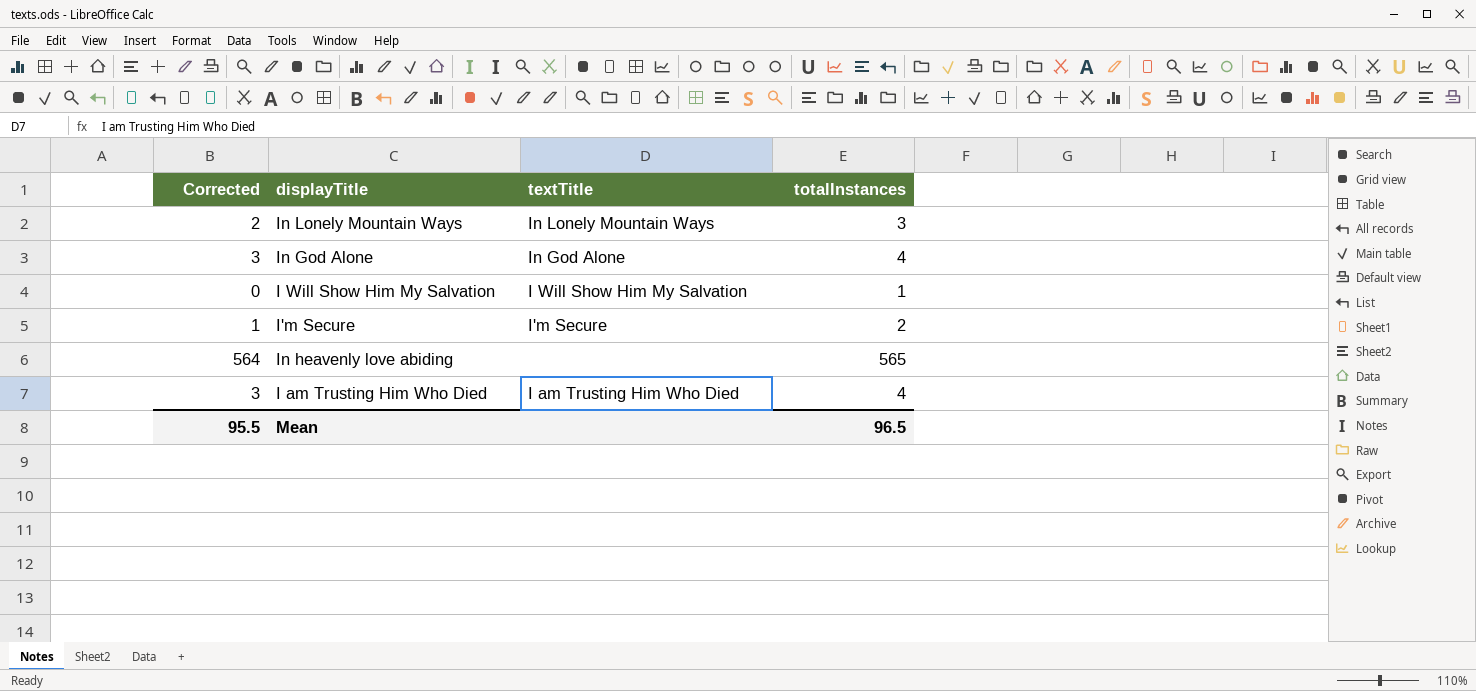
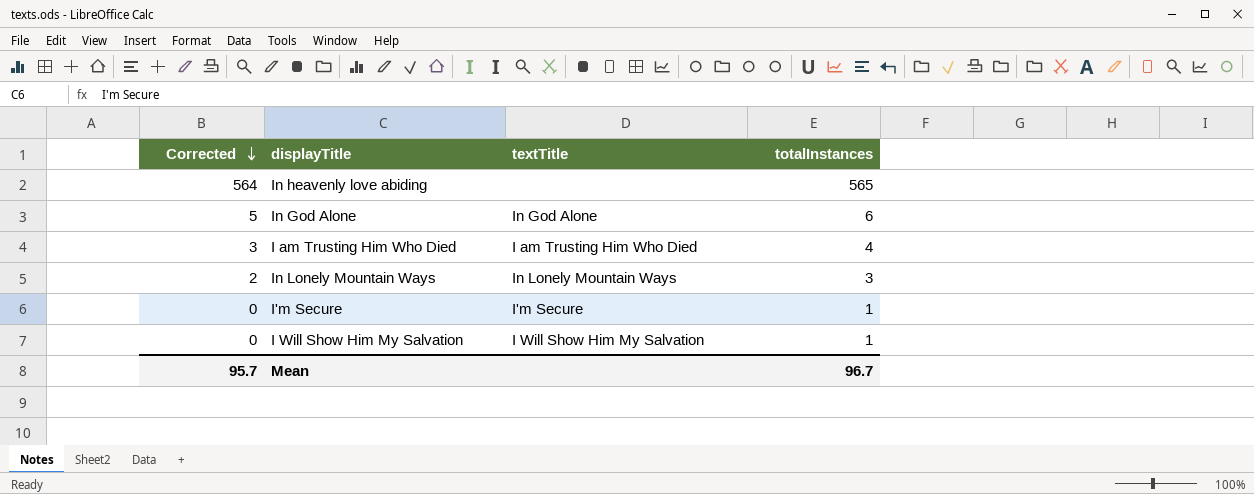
row order: none -> Corrected descending
In God Alone | Corrected: 3 -> 5
In God Alone | totalInstances: 4 -> 6
I'm Secure | Corrected: 1 -> 0
I'm Secure | totalInstances: 2 -> 1
Mean | Corrected: 95.5 -> 95.7
Mean | totalInstances: 96.5 -> 96.7

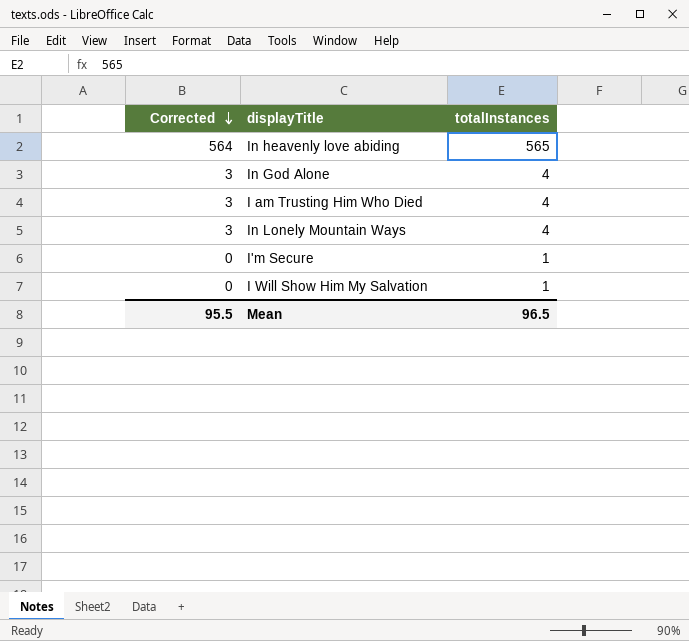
column textTitle | position: 3 -> none
In God Alone | Corrected: 5 -> 3
In God Alone | totalInstances: 6 -> 4
In Lonely Mountain Ways | Corrected: 2 -> 3
In Lonely Mountain Ways | totalInstances: 3 -> 4
Mean | Corrected: 95.7 -> 95.5
Mean | totalInstances: 96.7 -> 96.5

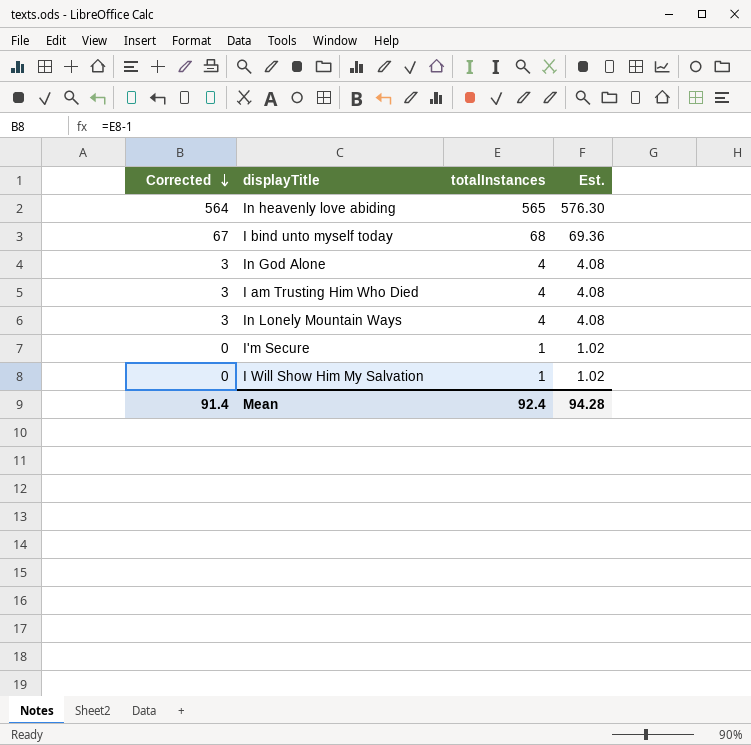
column Est. | formula: none -> [totalInstances] * 1.02
row I bind unto myself today: none -> 67 | 68 | 69.36
Mean | Corrected: 95.5 -> 91.4
Mean | totalInstances: 96.5 -> 92.4

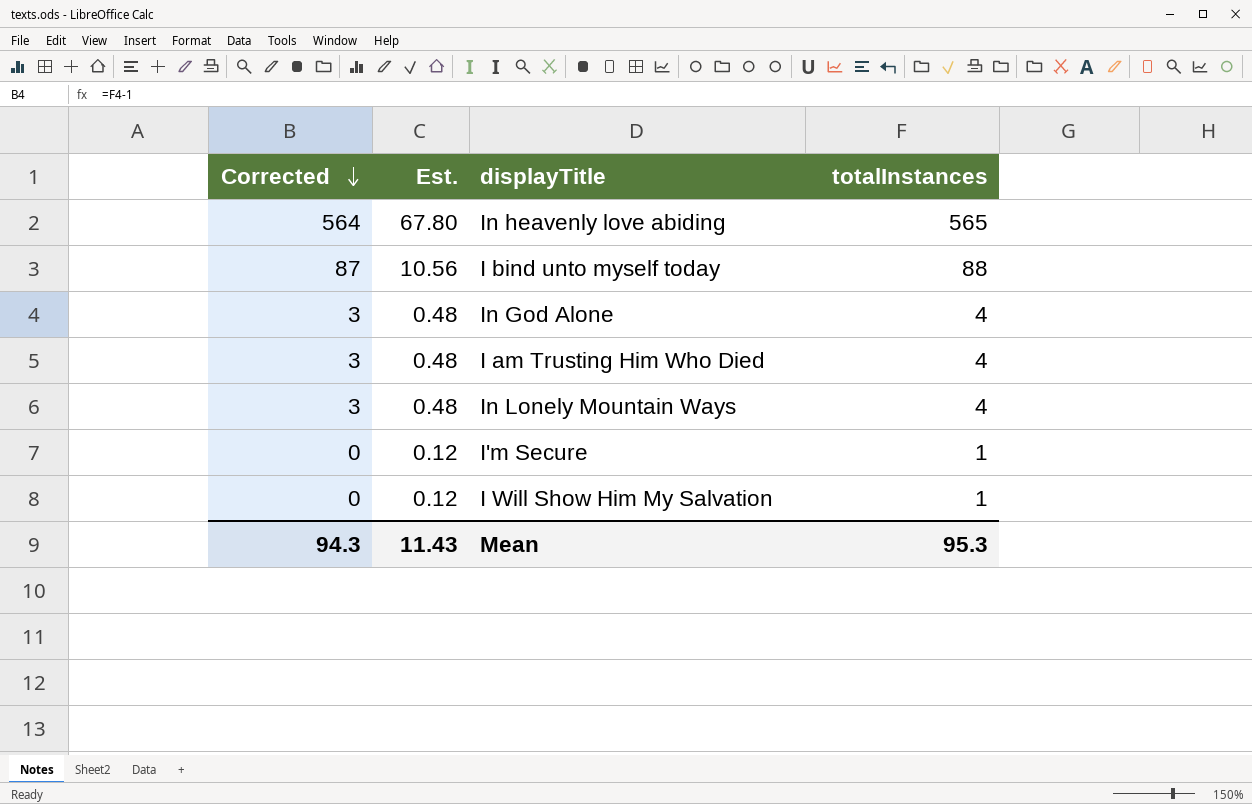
column Est. | formula: [totalInstances] * 1.02 -> [totalInstances] * 0.12
column Est. | position: 4 -> 2
I bind unto myself today | Corrected: 67 -> 87
I bind unto myself today | totalInstances: 68 -> 88
Mean | Corrected: 91.4 -> 94.3
Mean | Est.: 94.28 -> 11.43
Mean | totalInstances: 92.4 -> 95.3

